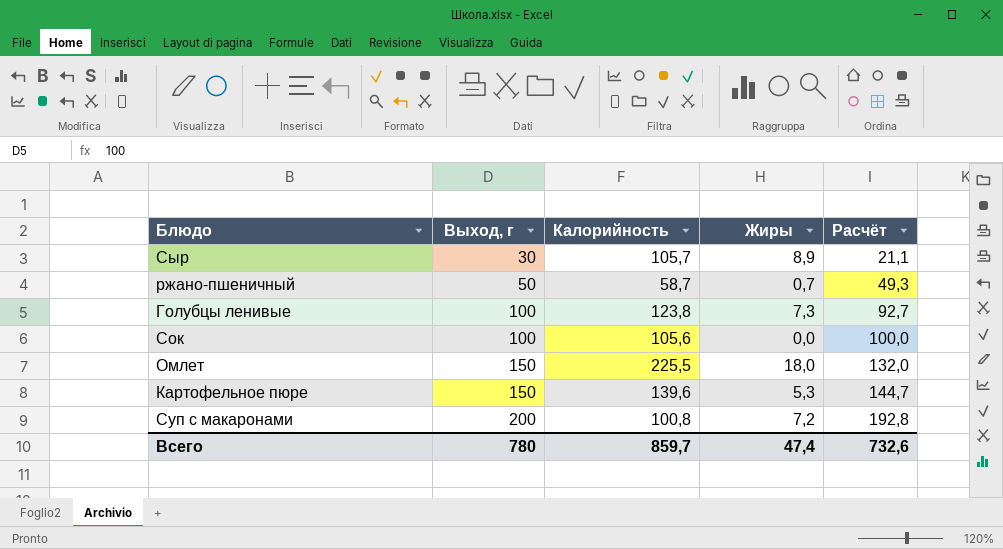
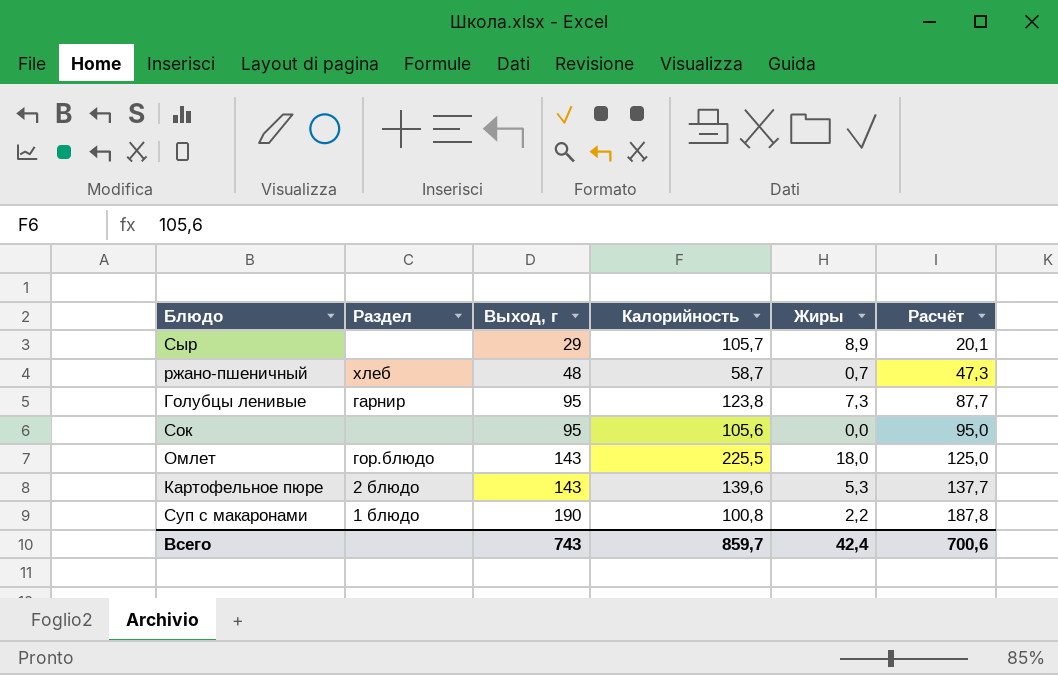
column Раздел | position: none -> 2
Сыр | Выход, г: 30 -> 29
Сыр | Расчёт: 21,1 -> 20,1
ржано-пшеничный | Выход, г: 50 -> 48
ржано-пшеничный | Расчёт: 49,3 -> 47,3
Голубцы ленивые | Выход, г: 100 -> 95
Голубцы ленивые | Расчёт: 92,7 -> 87,7
Сок | Выход, г: 100 -> 95
Сок | Расчёт: 100,0 -> 95,0
Омлет | Выход, г: 150 -> 143
Омлет | Расчёт: 132,0 -> 125,0
Картофельное пюре | Выход, г: 150 -> 143
Картофельное пюре | Расчёт: 144,7 -> 137,7
Суп с макаронами | Выход, г: 200 -> 190
Суп с макаронами | Жиры: 7,2 -> 2,2
Суп с макаронами | Расчёт: 192,8 -> 187,8
Всего | Выход, г: 780 -> 743
Всего | Жиры: 47,4 -> 42,4
Всего | Расчёт: 732,6 -> 700,6

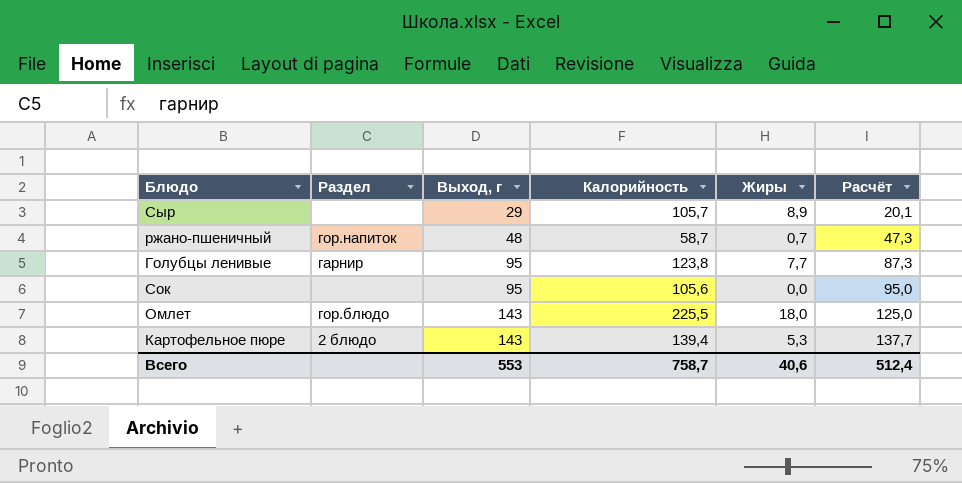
row Суп с макаронами: 1 блюдо | 190 | 100,8 | 2,2 | 187,8 -> none
ржано-пшеничный | Раздел: хлеб -> гор.напиток
Голубцы ленивые | Жиры: 7,3 -> 7,7
Голубцы ленивые | Расчёт: 87,7 -> 87,3
Картофельное пюре | Калорийность: 139,6 -> 139,4
Всего | Выход, г: 743 -> 553
Всего | Калорийность: 859,7 -> 758,7
Всего | Жиры: 42,4 -> 40,6
Всего | Расчёт: 700,6 -> 512,4

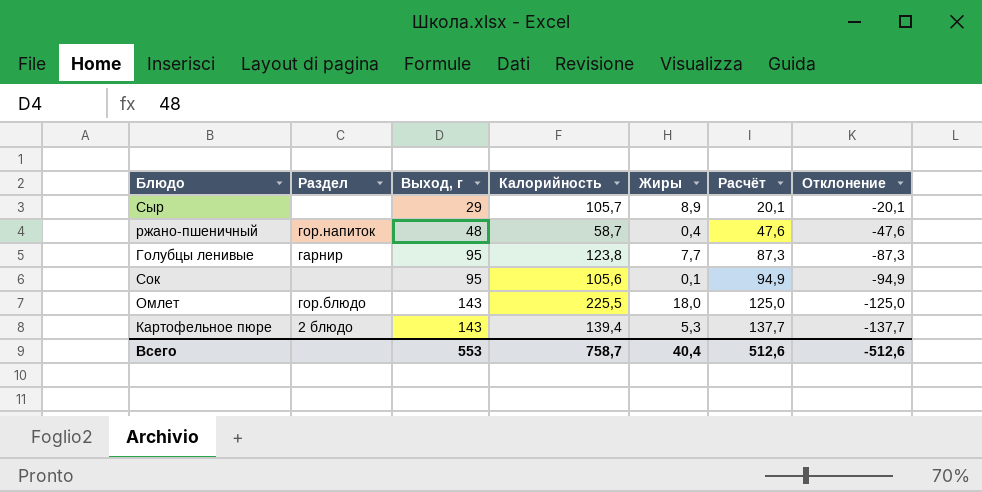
column Отклонение | formula: none -> [Жиры] - [Выход, г]
ржано-пшеничный | Жиры: 0,7 -> 0,4
ржано-пшеничный | Расчёт: 47,3 -> 47,6
Сок | Жиры: 0,0 -> 0,1
Сок | Расчёт: 95,0 -> 94,9
Всего | Жиры: 40,6 -> 40,4
Всего | Расчёт: 512,4 -> 512,6

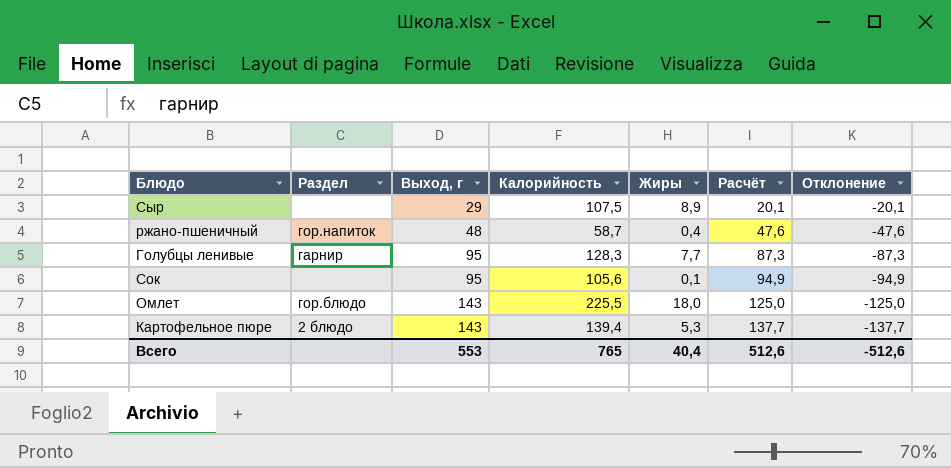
Сыр | Калорийность: 105,7 -> 107,5
Голубцы ленивые | Калорийность: 123,8 -> 128,3
Всего | Калорийность: 758,7 -> 765

